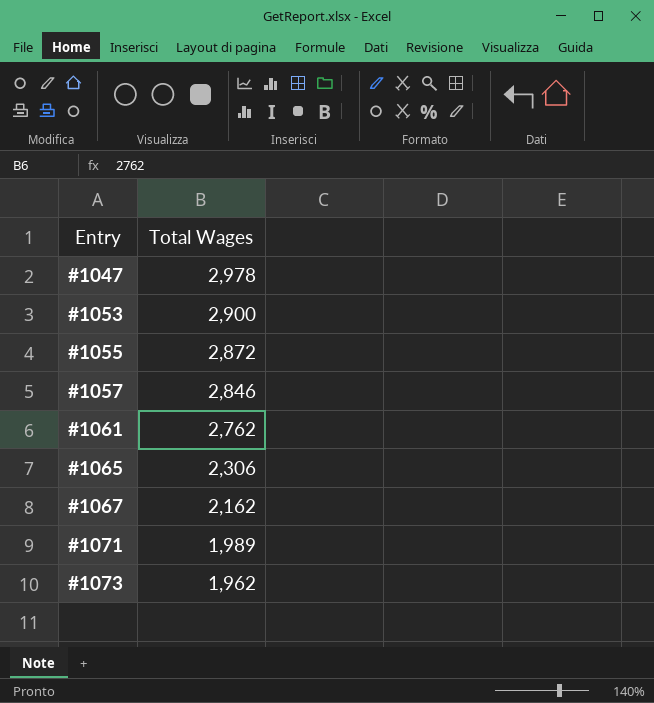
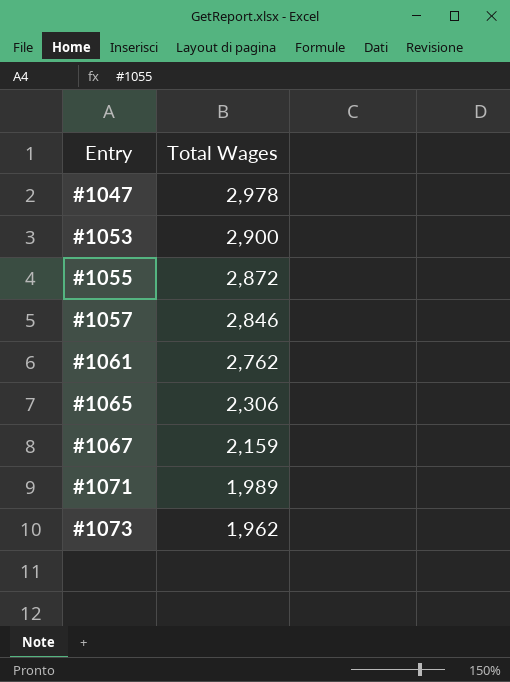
#1067 | Total Wages: 2,162 -> 2,159

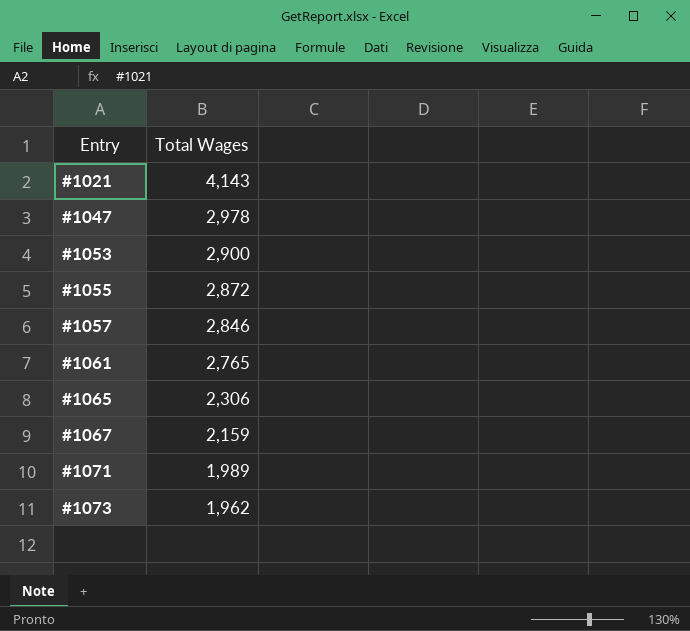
row #1021: none -> 4,143
#1061 | Total Wages: 2,762 -> 2,765

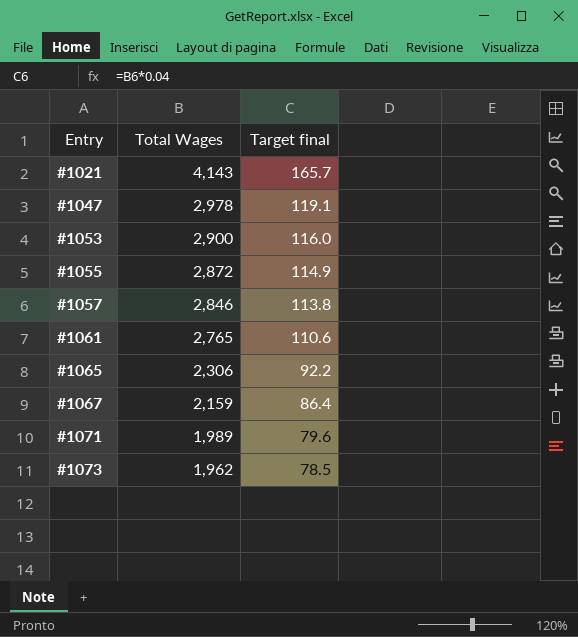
column Target final | formula: none -> [Total Wages] * 0.04

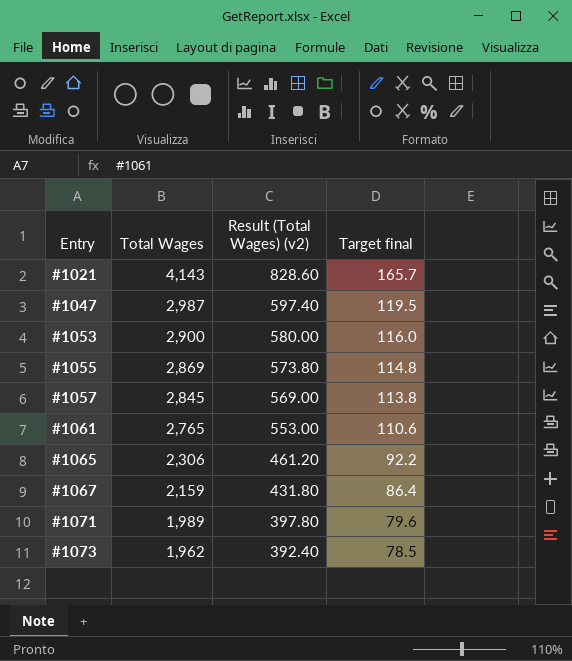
column Result (Total Wages) (v2) | formula: none -> [Total Wages] * 0.2
#1047 | Total Wages: 2,978 -> 2,987
#1047 | Target final: 119.1 -> 119.5
#1055 | Total Wages: 2,872 -> 2,869
#1055 | Target final: 114.9 -> 114.8
#1057 | Total Wages: 2,846 -> 2,845

